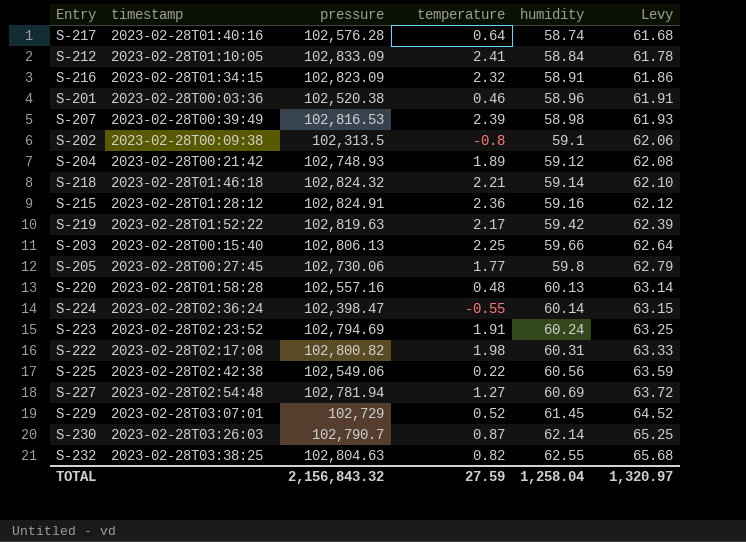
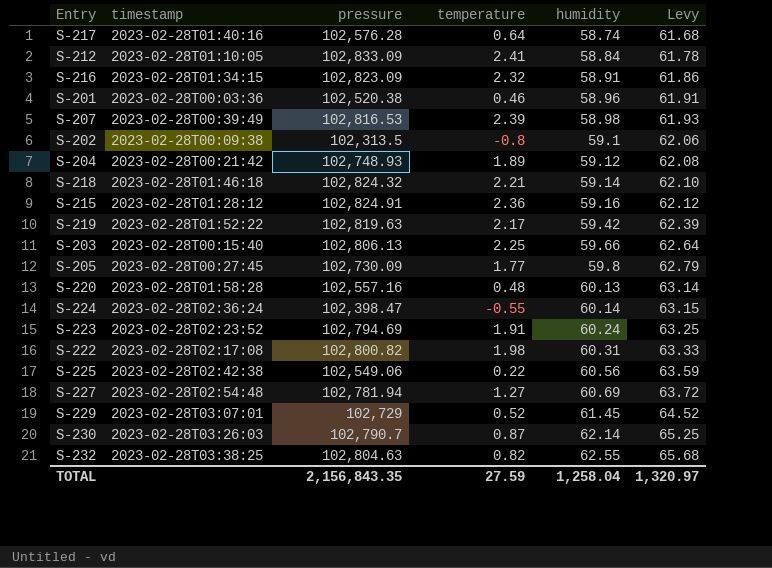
S-205 | pressure: 102,730.06 -> 102,730.09
TOTAL | pressure: 2,156,843.32 -> 2,156,843.35

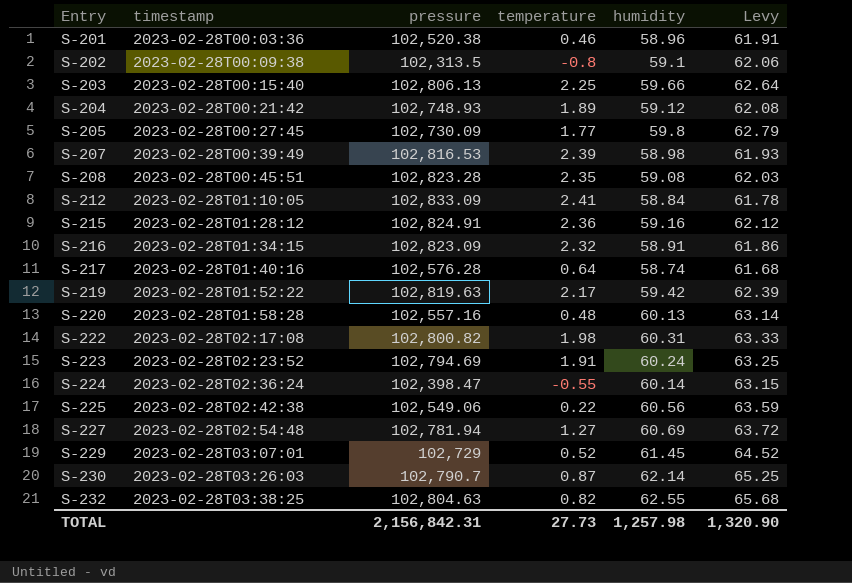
row order: humidity ascending -> Entry ascending
row S-218: 2023-02-28T01:46:18 | 102,824.32 | 2.21 | 59.14 | 62.10 -> none
row S-208: none -> 2023-02-28T00:45:51 | 102,823.28 | 2.35 | 59.08 | 62.03
TOTAL | pressure: 2,156,843.35 -> 2,156,842.31
TOTAL | temperature: 27.59 -> 27.73
TOTAL | humidity: 1,258.04 -> 1,257.98
TOTAL | Levy: 1,320.97 -> 1,320.90

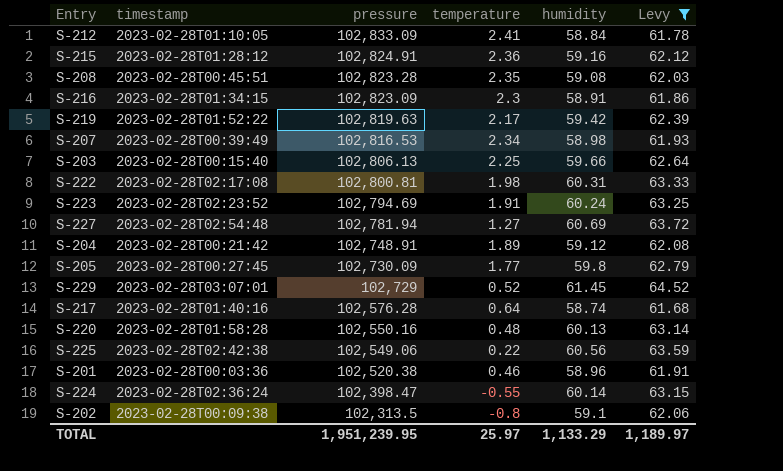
filter: none -> Levy <= 64.52
row order: Entry ascending -> pressure descending
S-216 | temperature: 2.32 -> 2.3
S-207 | temperature: 2.39 -> 2.34
S-222 | pressure: 102,800.82 -> 102,800.81
S-204 | pressure: 102,748.93 -> 102,748.91
S-220 | pressure: 102,557.16 -> 102,550.16
TOTAL | pressure: 2,156,842.31 -> 1,951,239.95
TOTAL | temperature: 27.73 -> 25.97
TOTAL | humidity: 1,257.98 -> 1,133.29
TOTAL | Levy: 1,320.90 -> 1,189.97

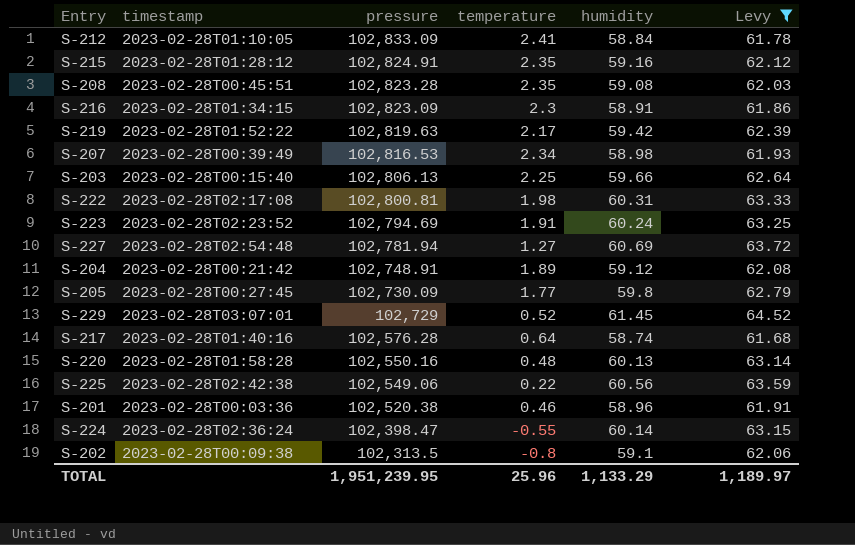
S-215 | temperature: 2.36 -> 2.35
TOTAL | temperature: 25.97 -> 25.96

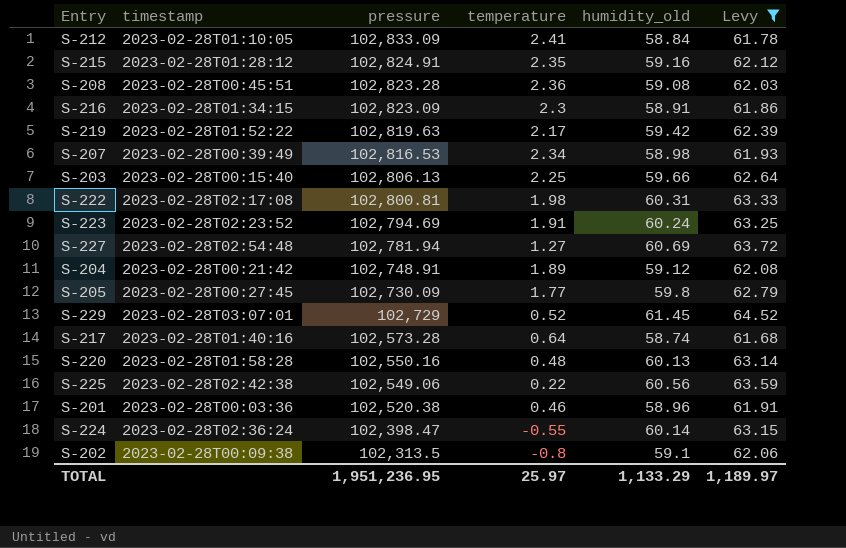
column name: humidity -> humidity_old
S-208 | temperature: 2.35 -> 2.36
S-217 | pressure: 102,576.28 -> 102,573.28
TOTAL | pressure: 1,951,239.95 -> 1,951,236.95
TOTAL | temperature: 25.96 -> 25.97

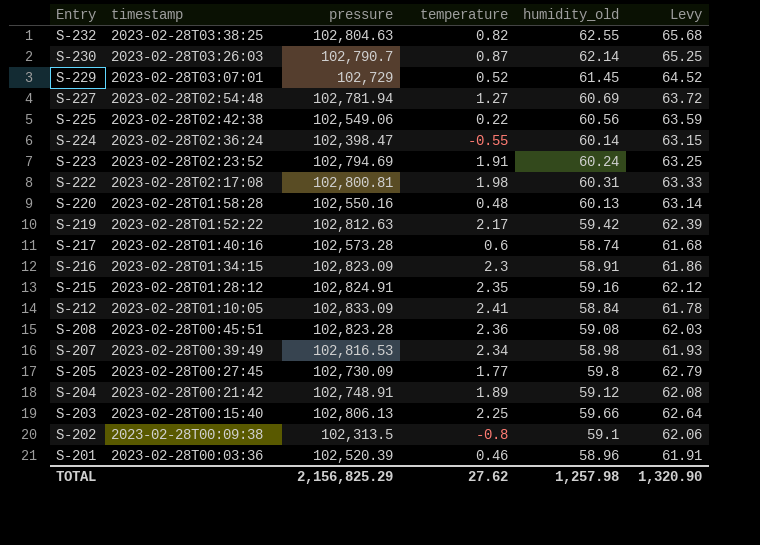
filter: Levy <= 64.52 -> none
row order: pressure descending -> Entry descending
S-219 | pressure: 102,819.63 -> 102,812.63
S-217 | temperature: 0.64 -> 0.6
S-201 | pressure: 102,520.38 -> 102,520.39
TOTAL | pressure: 1,951,236.95 -> 2,156,825.29
TOTAL | temperature: 25.97 -> 27.62
TOTAL | humidity_old: 1,133.29 -> 1,257.98
TOTAL | Levy: 1,189.97 -> 1,320.90

